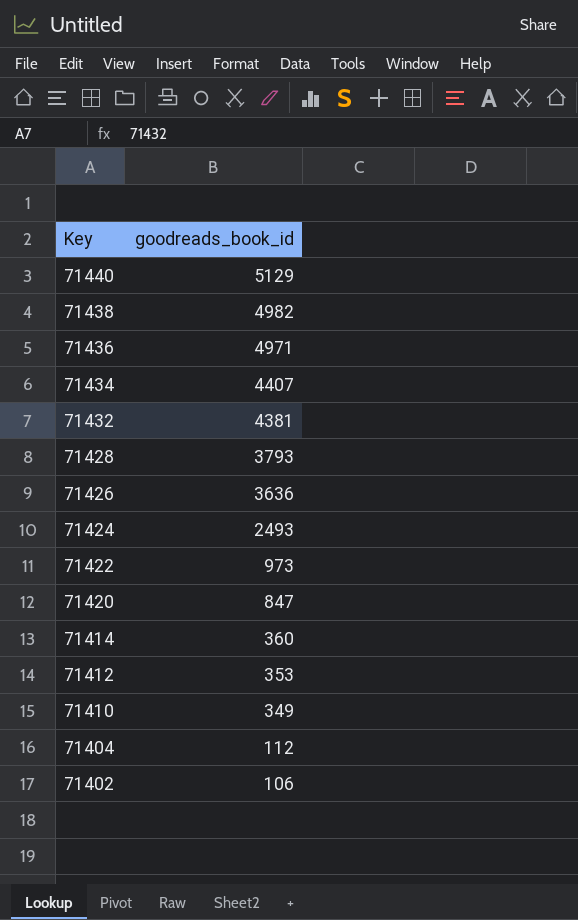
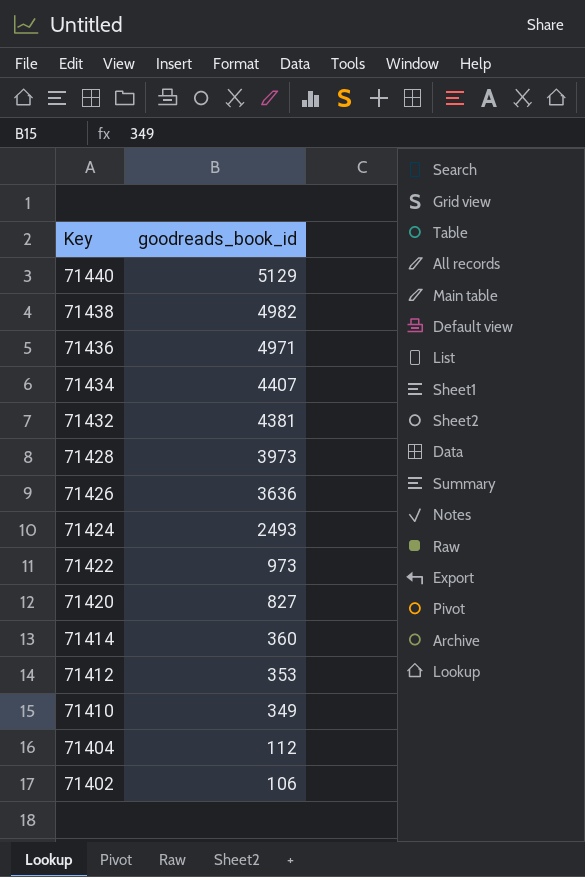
71428 | goodreads_book_id: 3793 -> 3973
71420 | goodreads_book_id: 847 -> 827

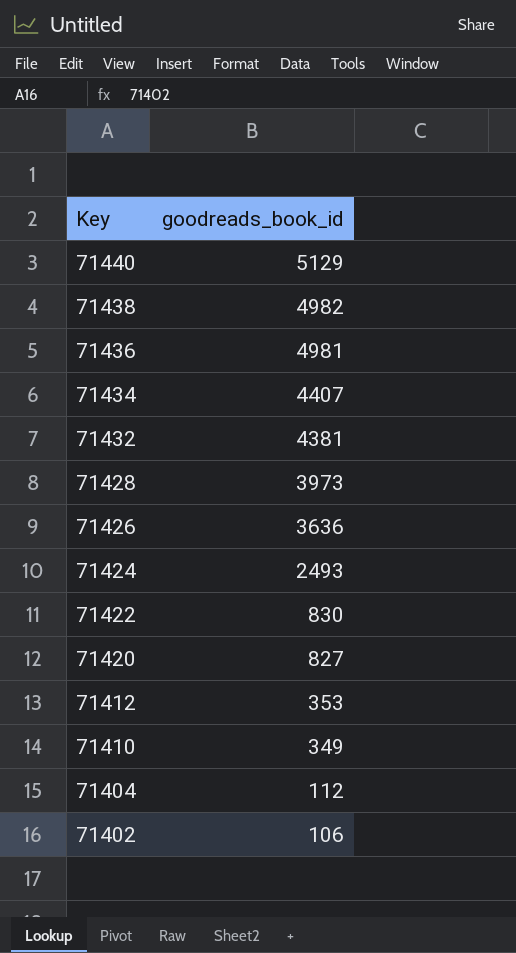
row 71414: 360 -> none
71436 | goodreads_book_id: 4971 -> 4981
71422 | goodreads_book_id: 973 -> 830

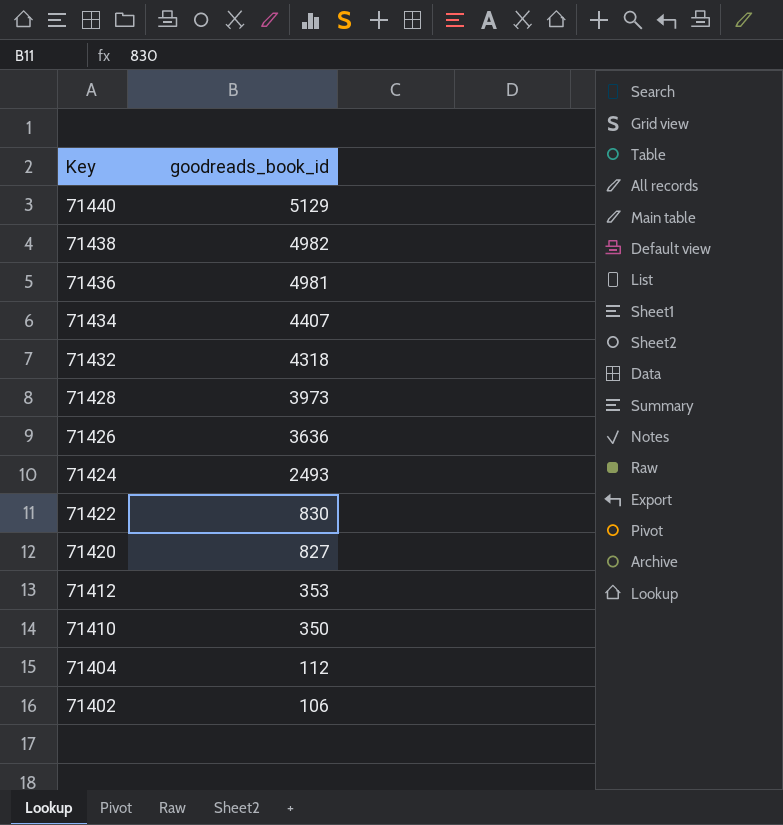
71432 | goodreads_book_id: 4381 -> 4318
71410 | goodreads_book_id: 349 -> 350

